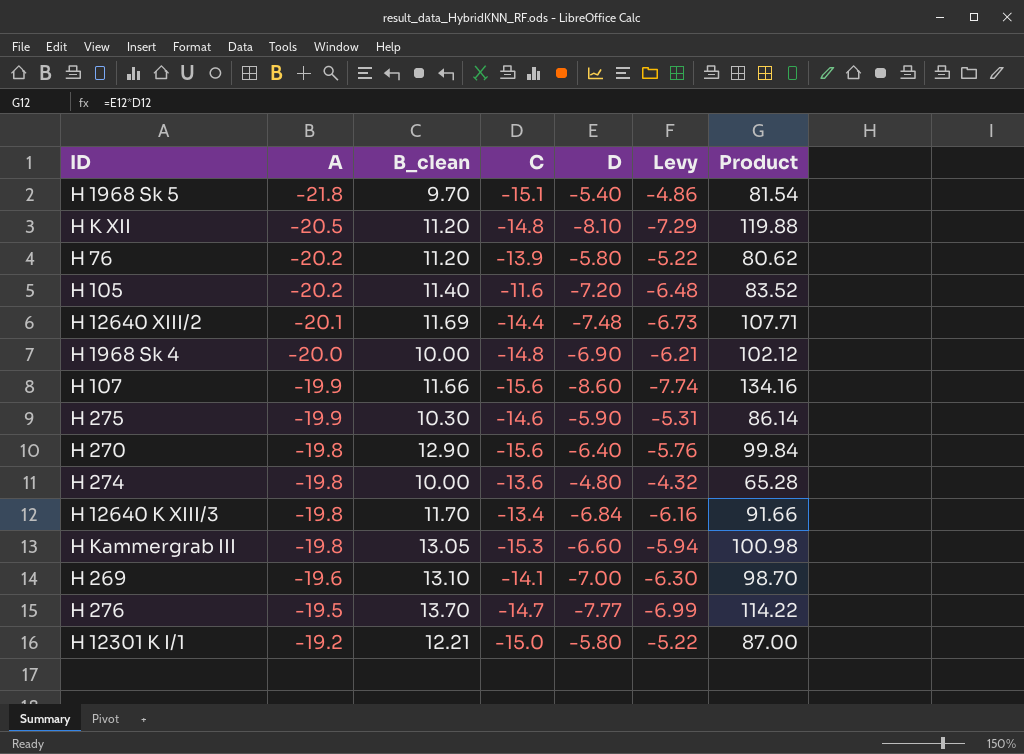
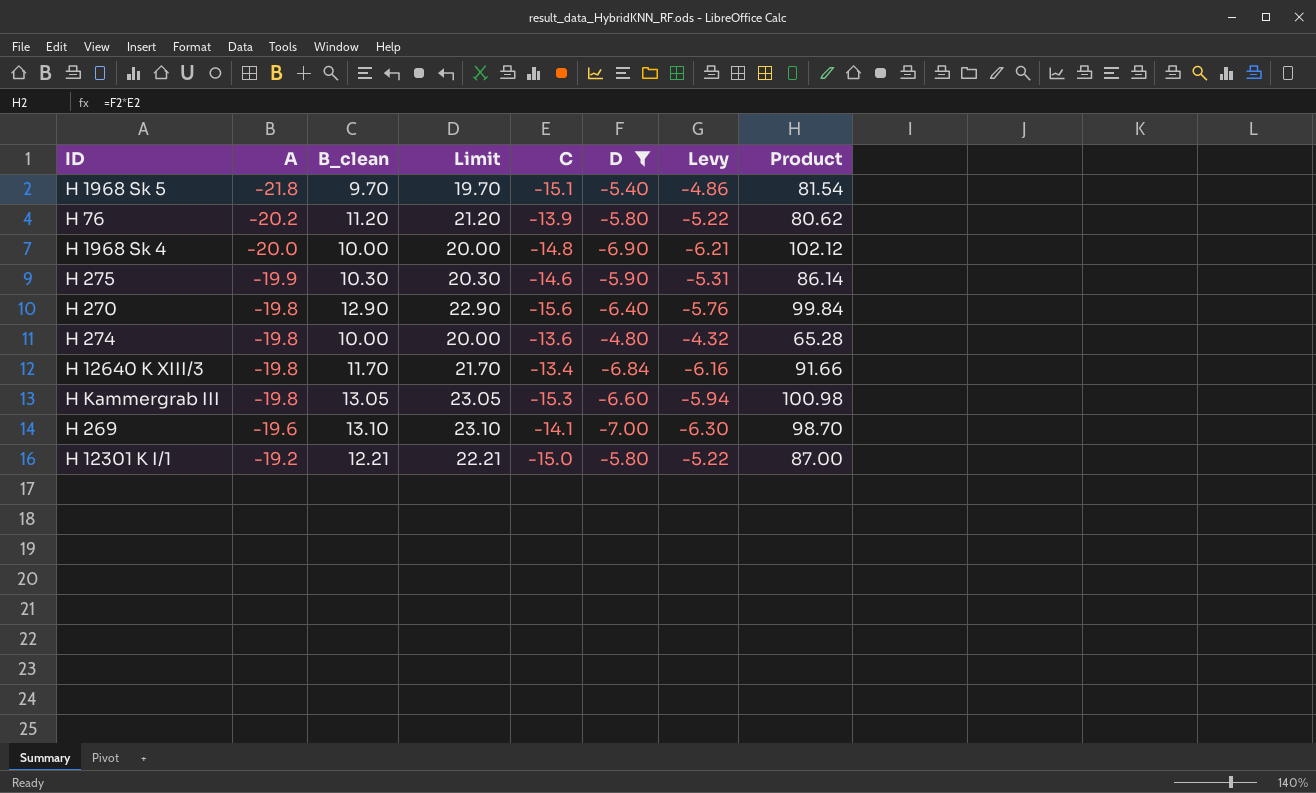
filter: none -> D >= -7.00
column Limit | formula: none -> [B_clean] + 10

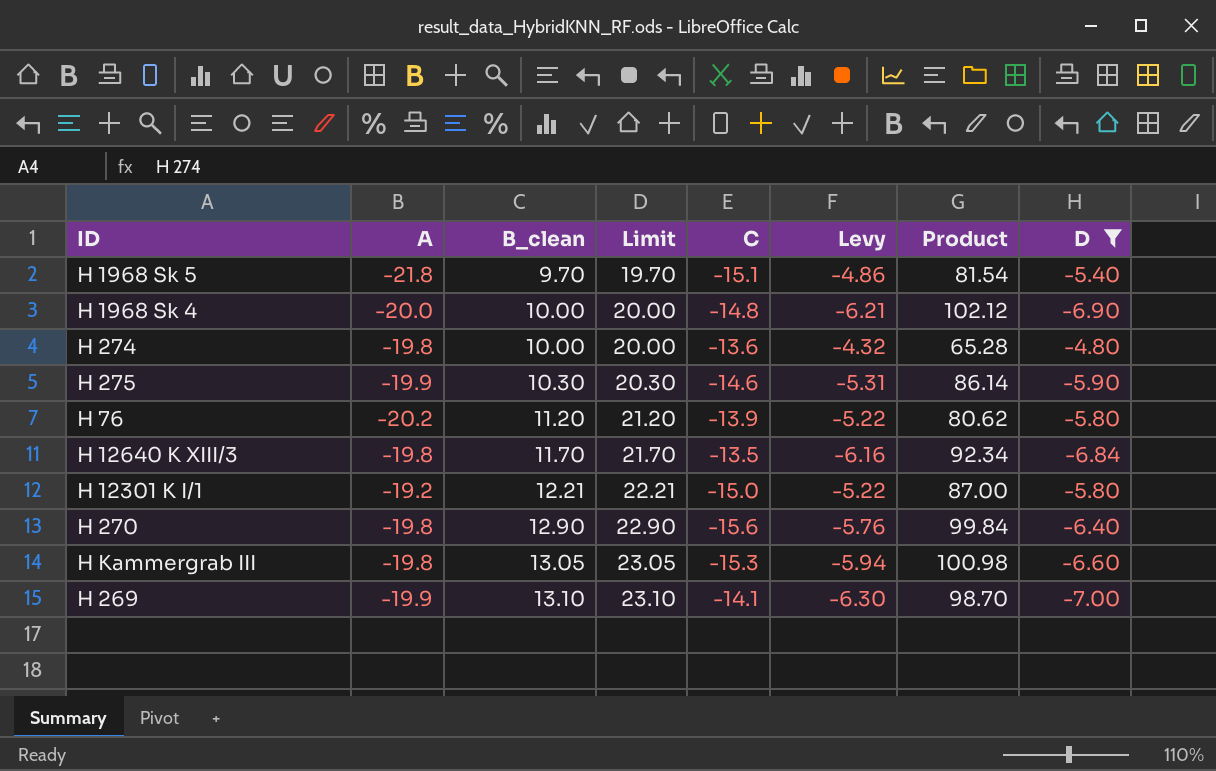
row order: A ascending -> B_clean ascending
column D | position: 6 -> 8
H 12640 K XIII/3 | C: -13.4 -> -13.5
H 12640 K XIII/3 | Product: 91.66 -> 92.34
H 269 | A: -19.6 -> -19.9

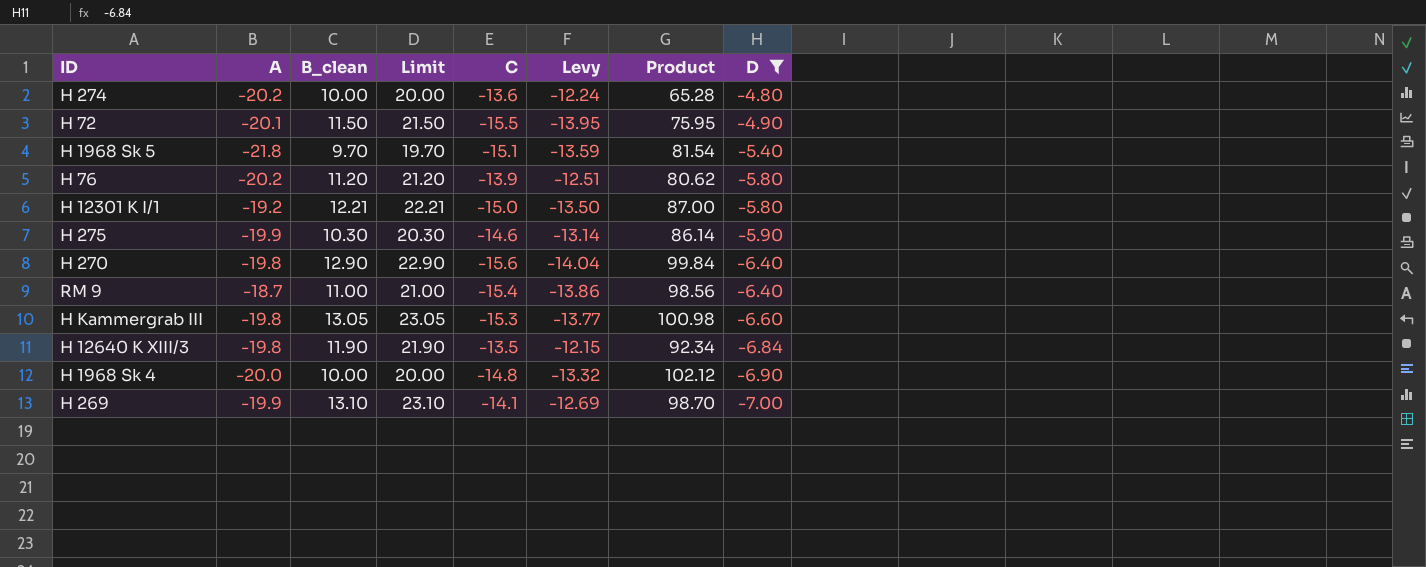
row order: B_clean ascending -> D descending
column Levy | formula: [D] * 0.9 -> [C] * 0.9
H 274 | A: -19.8 -> -20.2
row H 72: none -> -20.1 | 11.50 | 21.50 | -15.5 | -13.95 | 75.95 | -4.90
row RM 9: none -> -18.7 | 11.00 | 21.00 | -15.4 | -13.86 | 98.56 | -6.40
H 12640 K XIII/3 | B_clean: 11.70 -> 11.90
H 12640 K XIII/3 | Limit: 21.70 -> 21.90

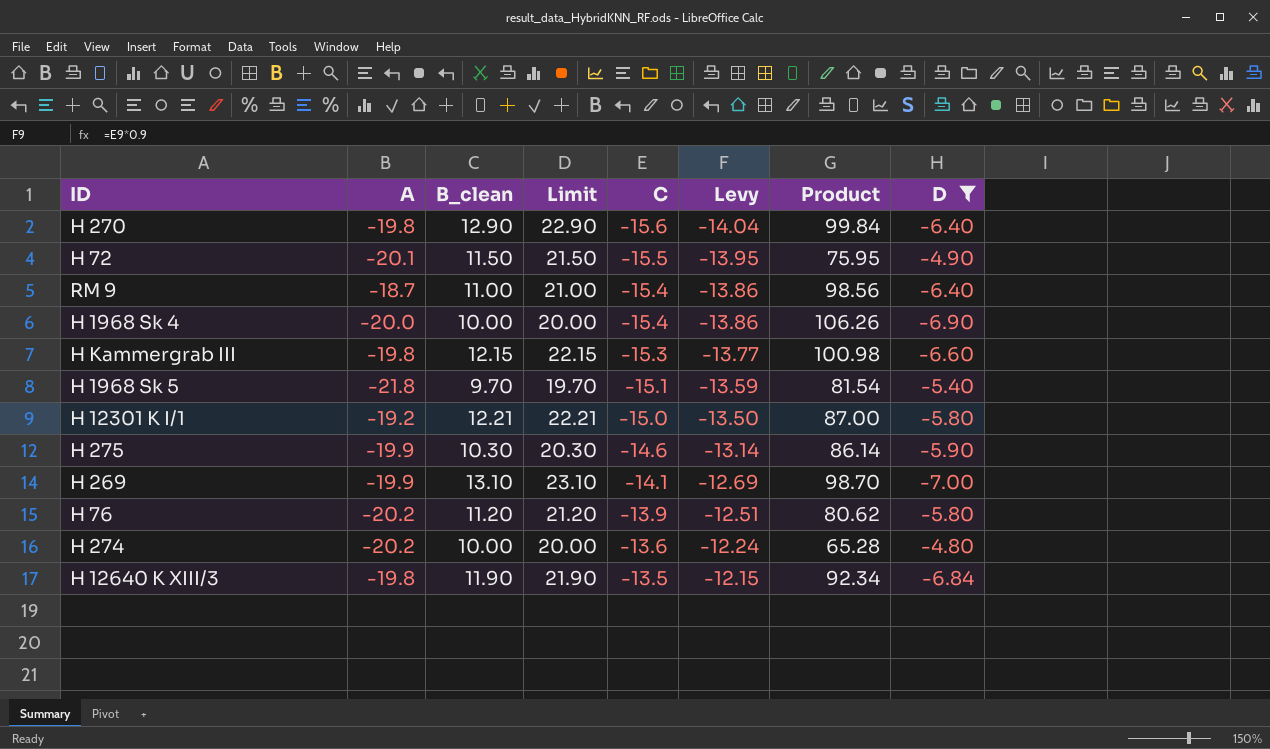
row order: D descending -> C ascending
H 1968 Sk 4 | C: -14.8 -> -15.4
H 1968 Sk 4 | Levy: -13.32 -> -13.86
H 1968 Sk 4 | Product: 102.12 -> 106.26
H Kammergrab III | B_clean: 13.05 -> 12.15
H Kammergrab III | Limit: 23.05 -> 22.15

